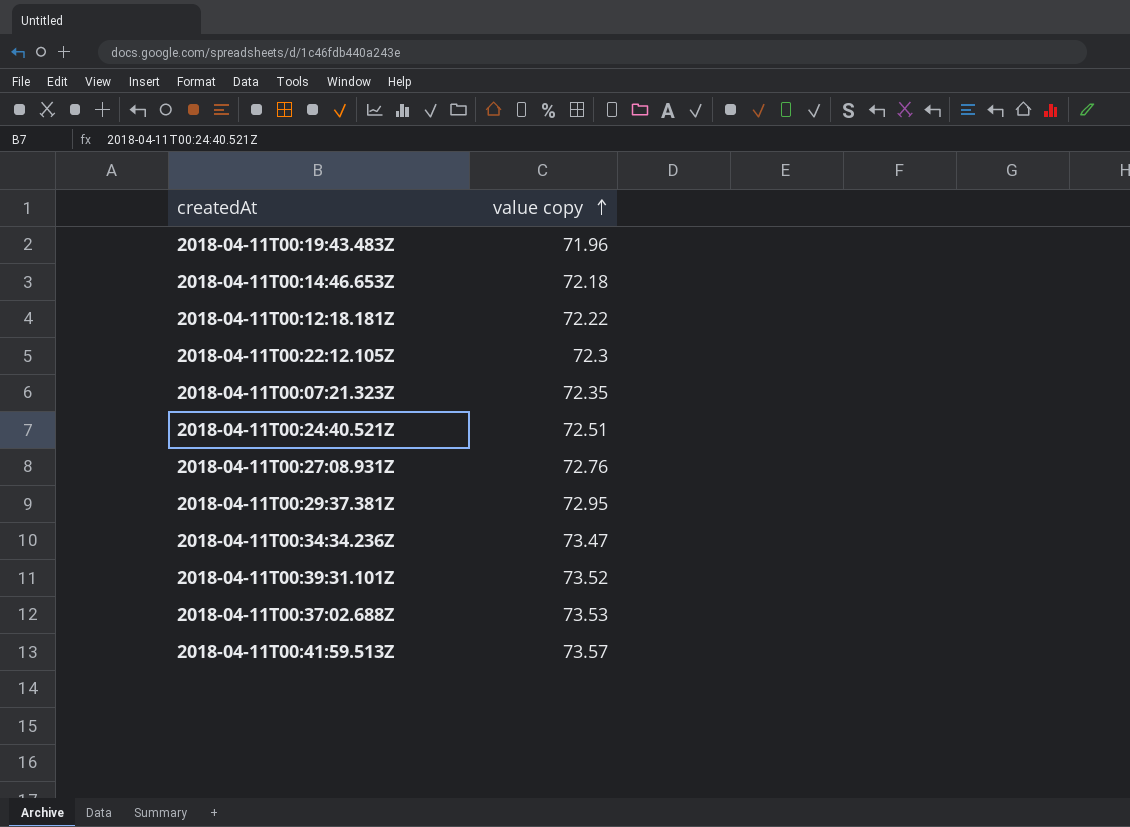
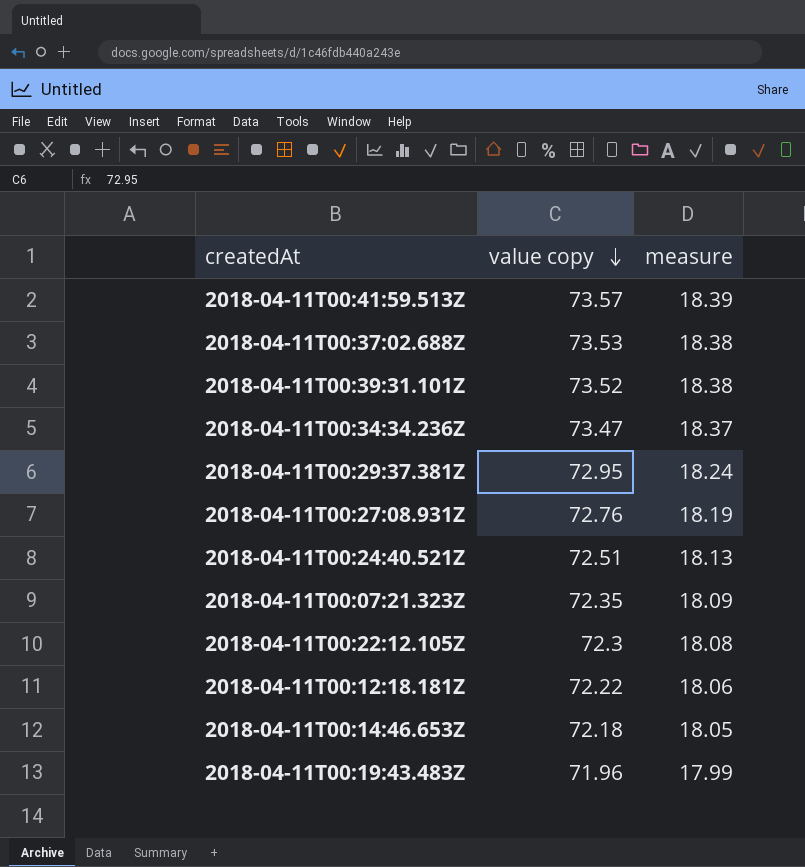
row order: value copy ascending -> value copy descending
column measure | formula: none -> [value copy] * 0.25

